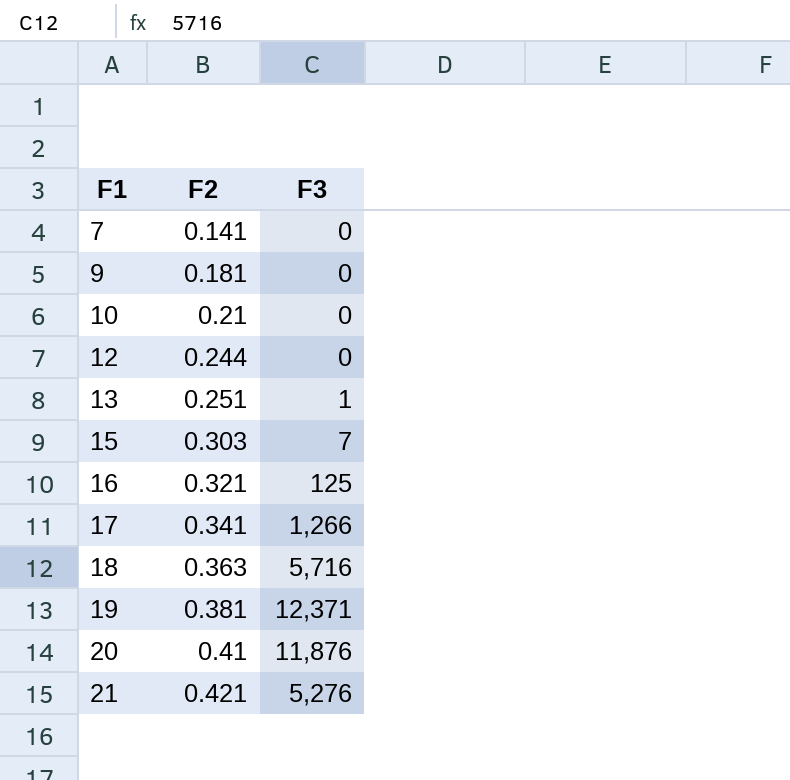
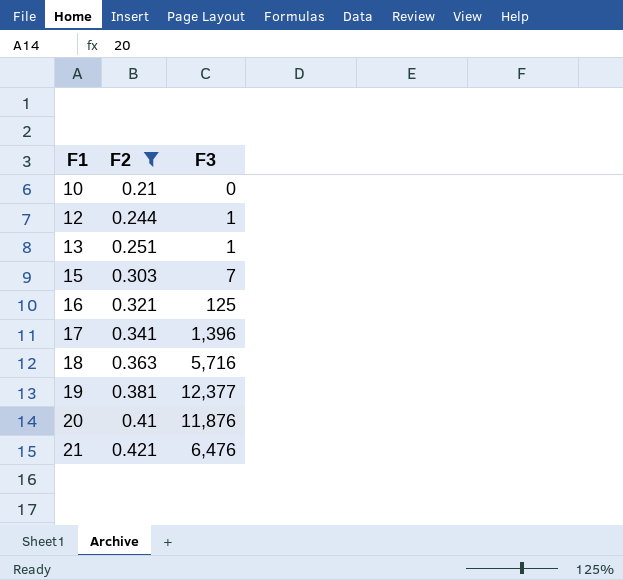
filter: none -> F2 >= 0.21
12 | F3: 0 -> 1
17 | F3: 1,266 -> 1,396
19 | F3: 12,371 -> 12,377
21 | F3: 5,276 -> 6,476

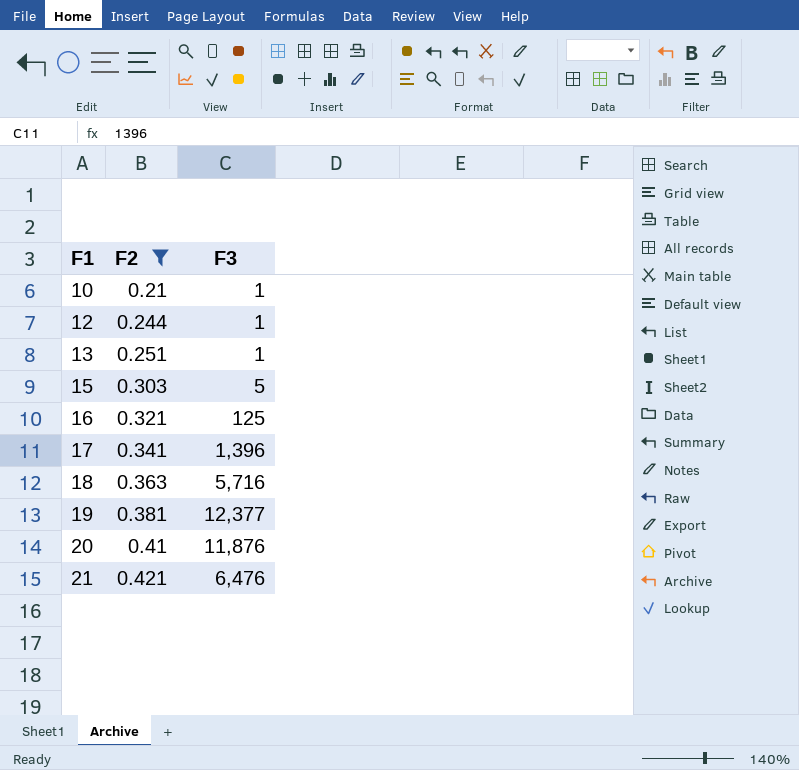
10 | F3: 0 -> 1
15 | F3: 7 -> 5

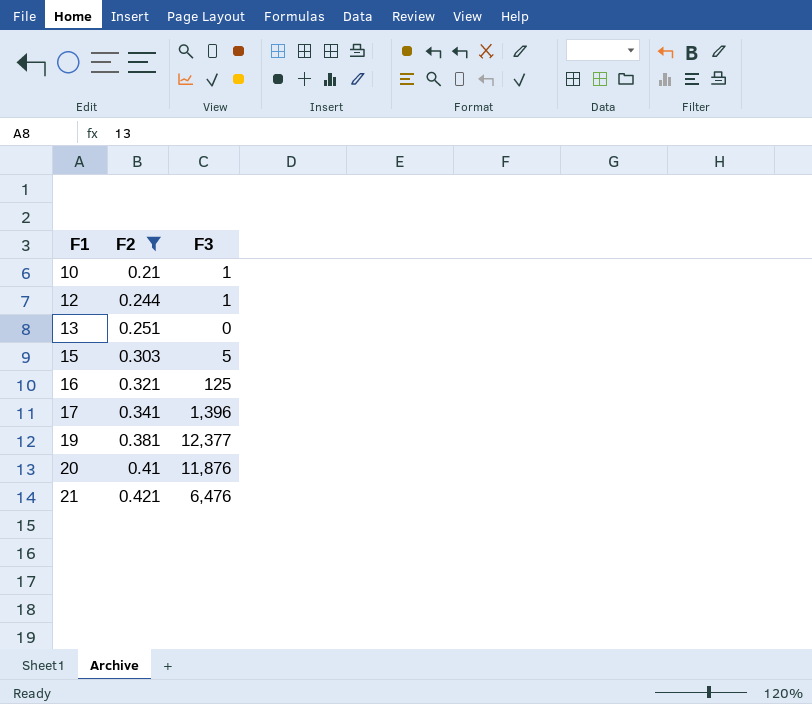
row 18: 0.363 | 5,716 -> none
13 | F3: 1 -> 0

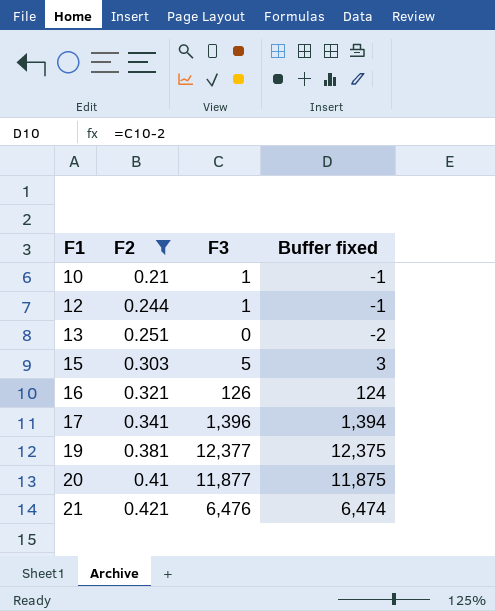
column Buffer fixed | formula: none -> [F3] - 2
16 | F3: 125 -> 126
20 | F3: 11,876 -> 11,877

